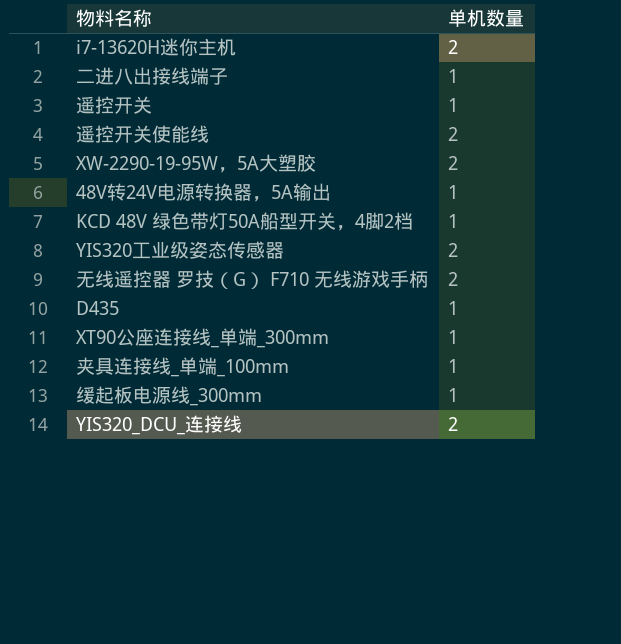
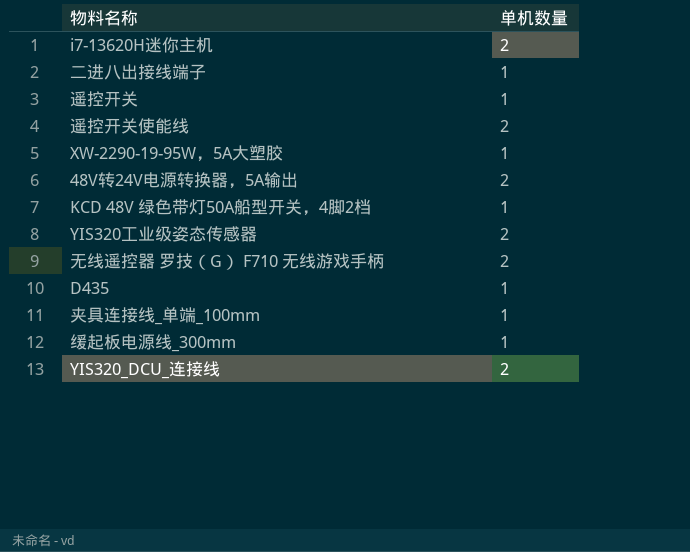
row XT90公座连接线_单端_300mm: 1 -> none
XW-2290-19-95W，5A大塑胶 | 单机数量: 2 -> 1
48V转24V电源转换器，5A输出 | 单机数量: 1 -> 2

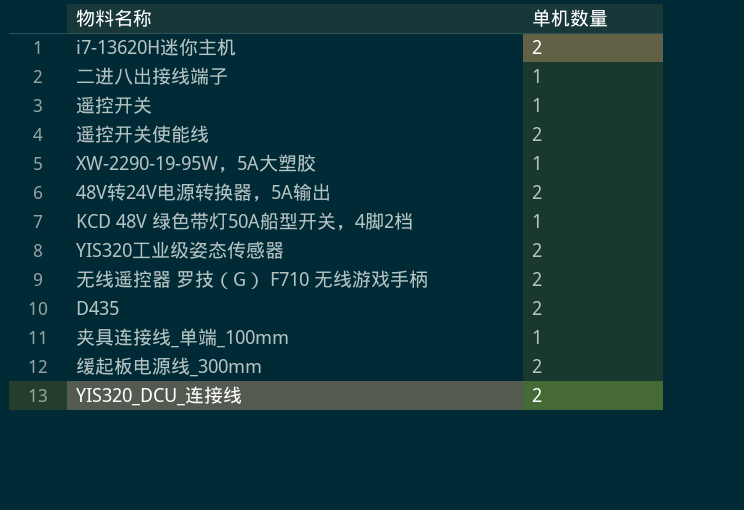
D435 | 单机数量: 1 -> 2
缓起板电源线_300mm | 单机数量: 1 -> 2

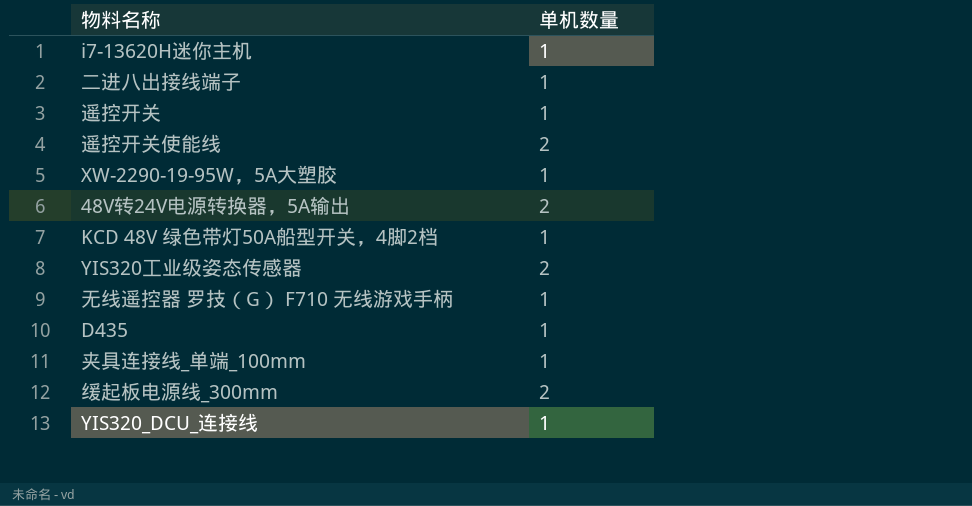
i7-13620H迷你主机 | 单机数量: 2 -> 1
无线遥控器 罗技（G） F710 无线游戏手柄 | 单机数量: 2 -> 1
D435 | 单机数量: 2 -> 1
YIS320_DCU_连接线 | 单机数量: 2 -> 1

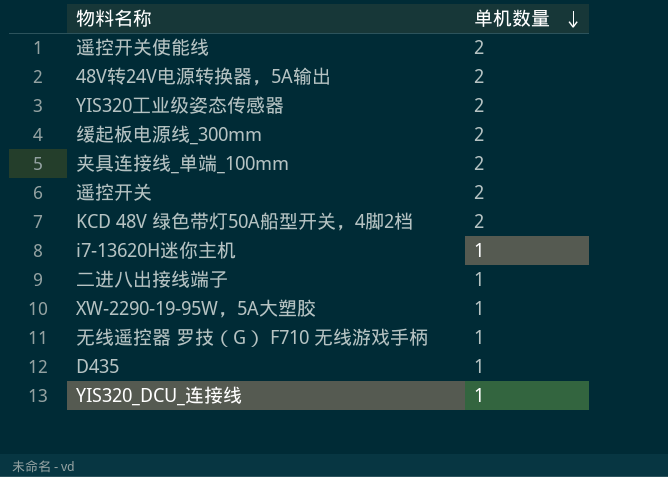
row order: none -> 单机数量 descending
夹具连接线_单端_100mm | 单机数量: 1 -> 2
遥控开关 | 单机数量: 1 -> 2
KCD 48V 绿色带灯50A船型开关，4脚2档 | 单机数量: 1 -> 2

